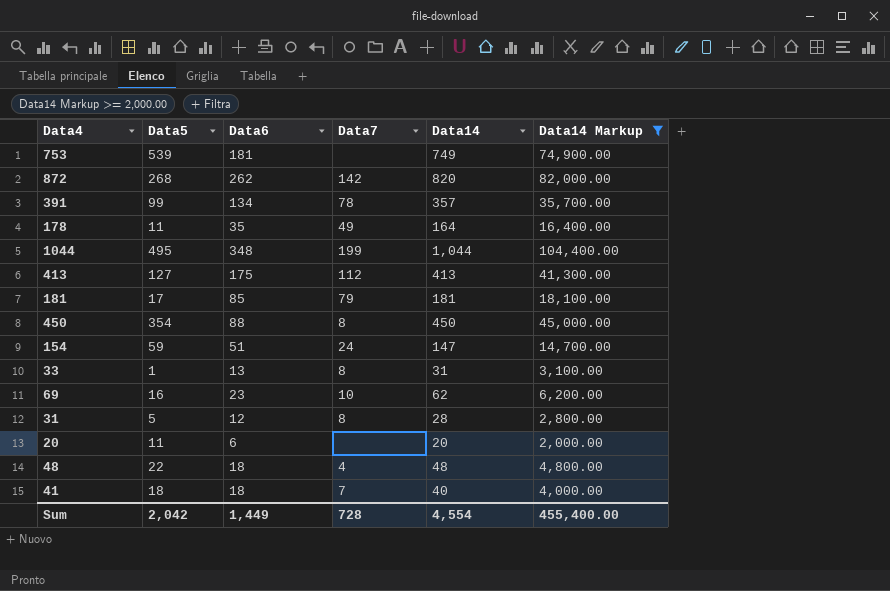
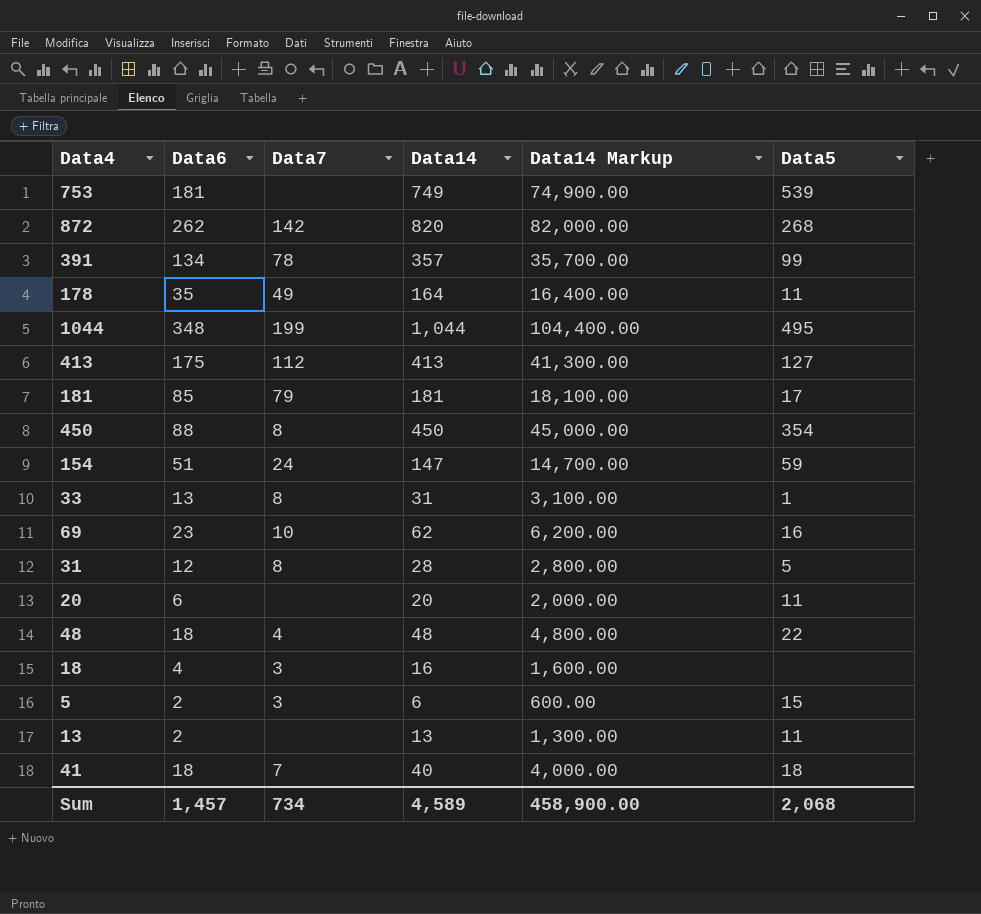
filter: Data14 Markup >= 2,000.00 -> none
column Data5 | position: 2 -> 6
Sum | Data6: 1,449 -> 1,457
Sum | Data7: 728 -> 734
Sum | Data14: 4,554 -> 4,589
Sum | Data14 Markup: 455,400.00 -> 458,900.00
Sum | Data5: 2,042 -> 2,068

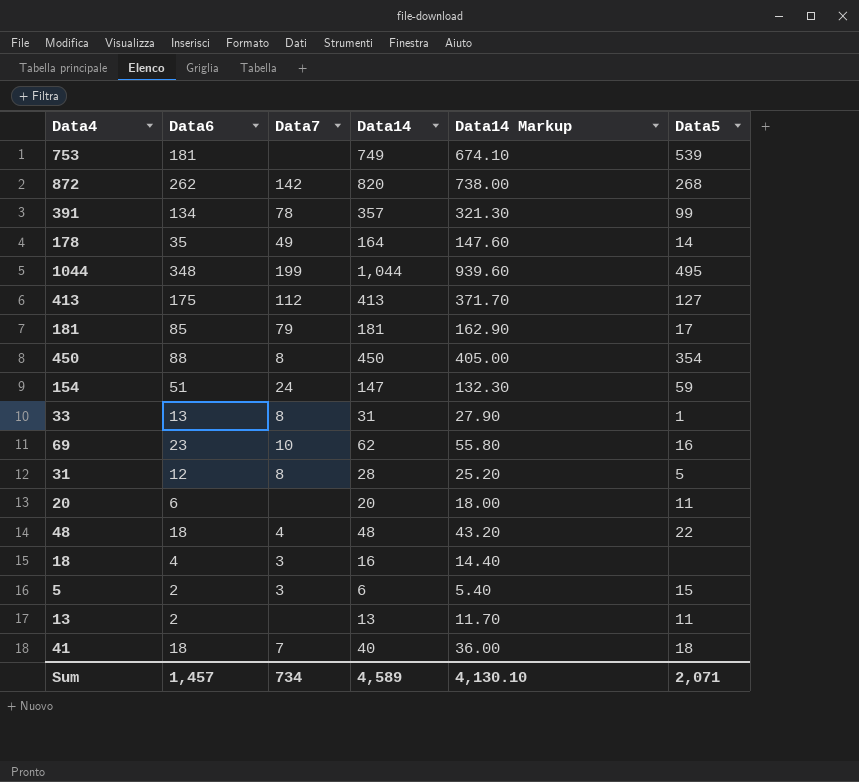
column Data14 Markup | formula: [Data14] * 100 -> [Data14] * 0.9
178 | Data5: 11 -> 14
Sum | Data14 Markup: 458,900.00 -> 4,130.10
Sum | Data5: 2,068 -> 2,071

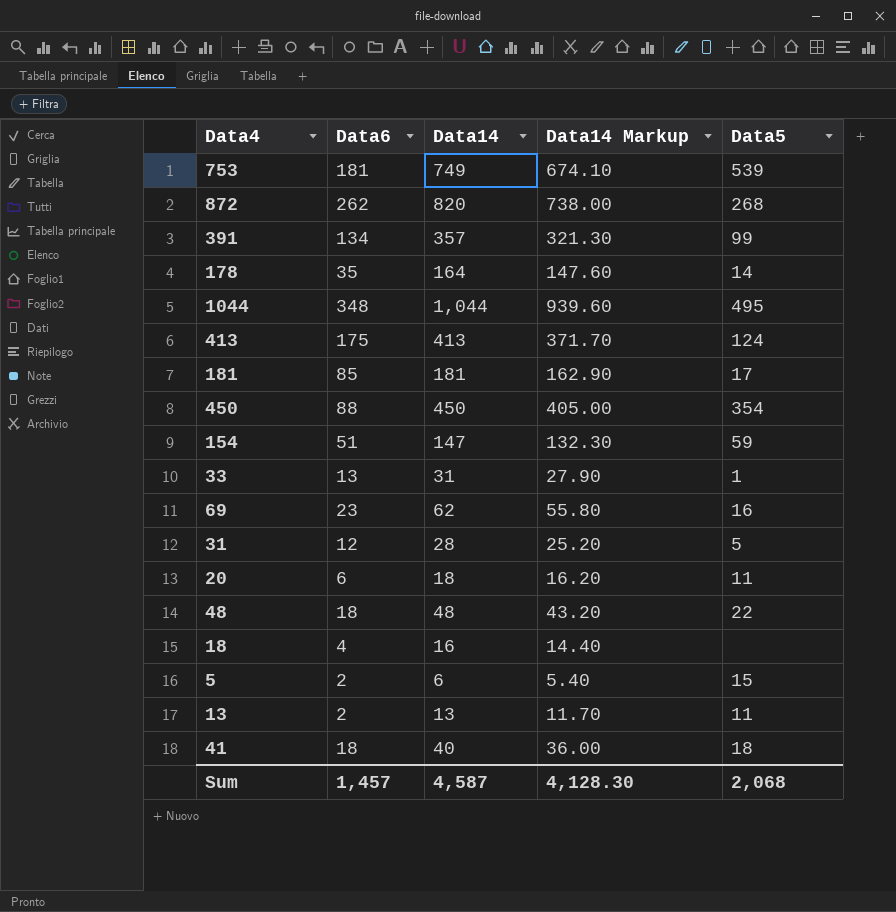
column Data7 | position: 3 -> none
413 | Data5: 127 -> 124
20 | Data14: 20 -> 18
20 | Data14 Markup: 18.00 -> 16.20
Sum | Data14: 4,589 -> 4,587
Sum | Data14 Markup: 4,130.10 -> 4,128.30
Sum | Data5: 2,071 -> 2,068

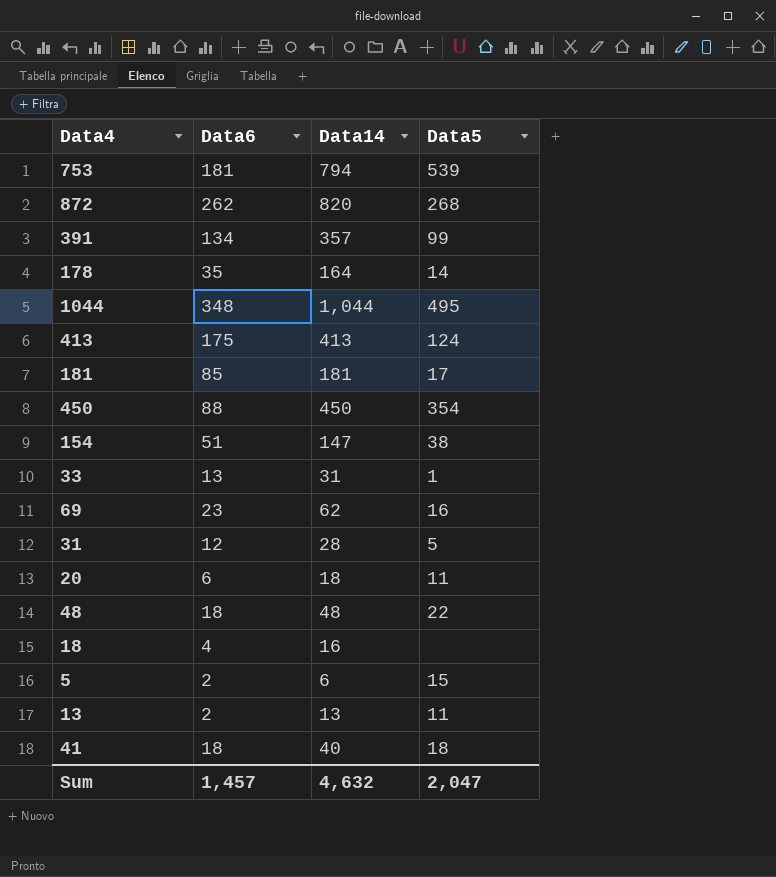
column Data14 Markup | formula: [Data14] * 0.9 -> none
753 | Data14: 749 -> 794
154 | Data5: 59 -> 38
Sum | Data14: 4,587 -> 4,632
Sum | Data5: 2,068 -> 2,047

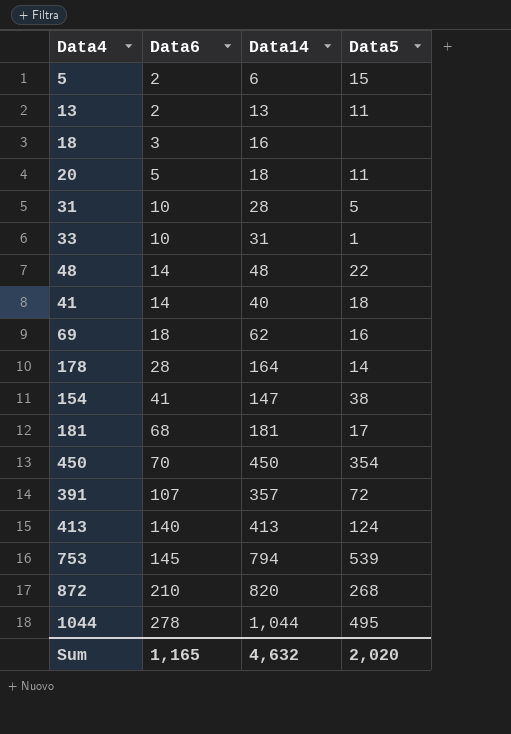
row order: none -> Data6 ascending
18 | Data6: 4 -> 3
20 | Data6: 6 -> 5
31 | Data6: 12 -> 10
33 | Data6: 13 -> 10
48 | Data6: 18 -> 14
41 | Data6: 18 -> 14
69 | Data6: 23 -> 18
178 | Data6: 35 -> 28
154 | Data6: 51 -> 41
181 | Data6: 85 -> 68
450 | Data6: 88 -> 70
391 | Data6: 134 -> 107
391 | Data5: 99 -> 72
413 | Data6: 175 -> 140
753 | Data6: 181 -> 145
872 | Data6: 262 -> 210
1044 | Data6: 348 -> 278
Sum | Data6: 1,457 -> 1,165
Sum | Data5: 2,047 -> 2,020

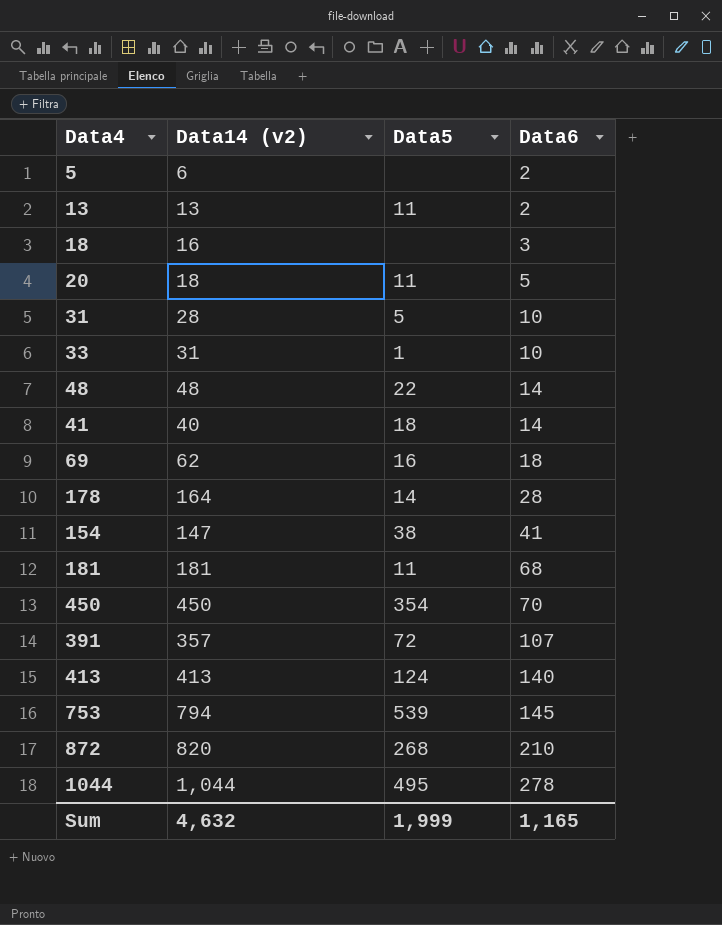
column name: Data14 -> Data14 (v2)
column Data6 | position: 2 -> 4
5 | Data5: 15 -> none
181 | Data5: 17 -> 11
Sum | Data5: 2,020 -> 1,999

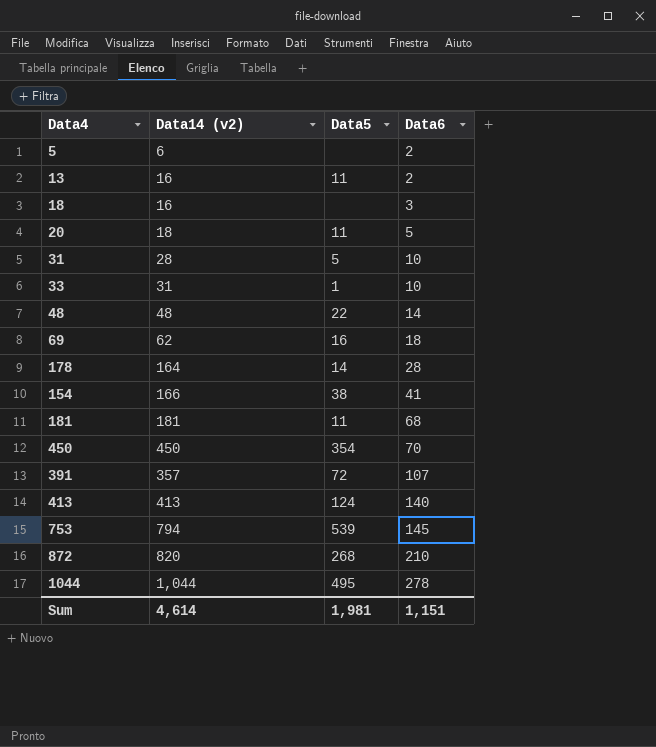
row 41: 40 | 18 | 14 -> none
13 | Data14 (v2): 13 -> 16
154 | Data14 (v2): 147 -> 166
Sum | Data14 (v2): 4,632 -> 4,614
Sum | Data5: 1,999 -> 1,981
Sum | Data6: 1,165 -> 1,151

